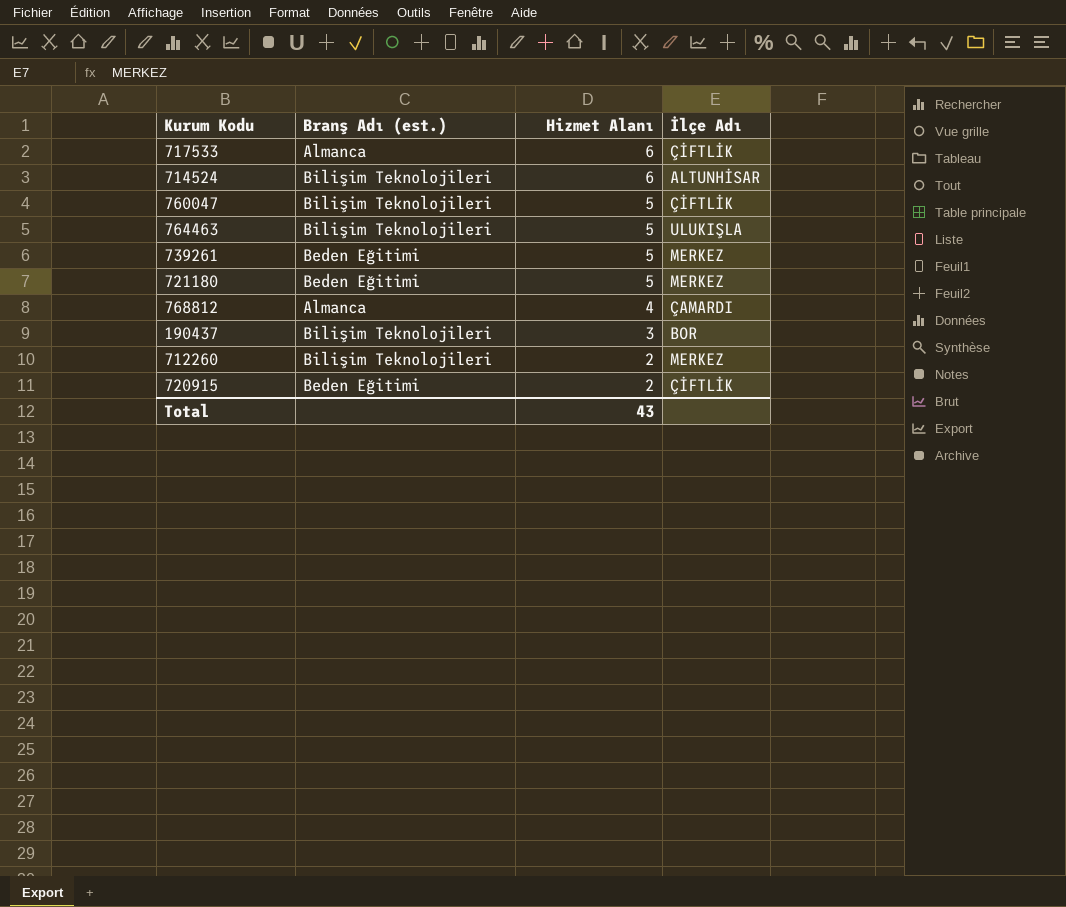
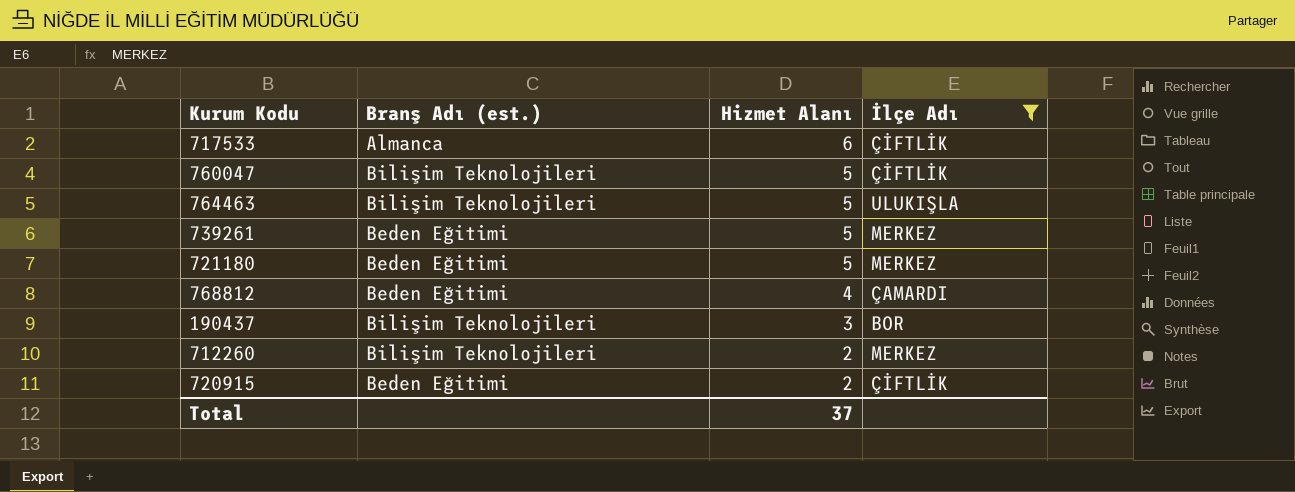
filter: none -> İlçe Adı != ALTUNHİSAR
768812 | Branş Adı (est.): Almanca -> Beden Eğitimi
Total | Hizmet Alanı: 43 -> 37

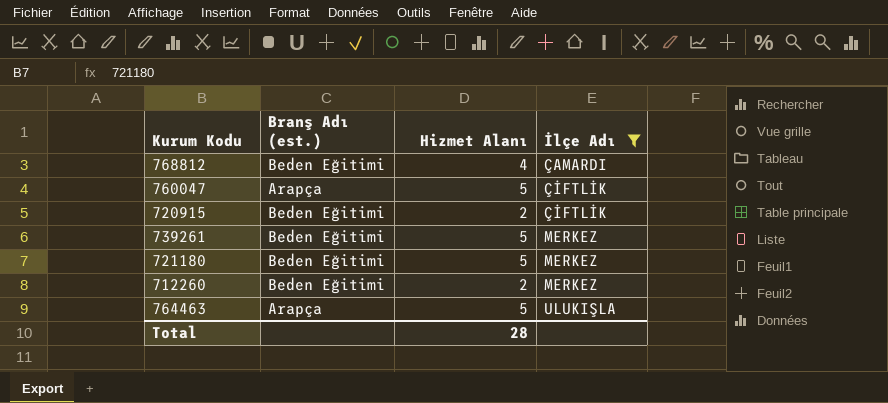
row order: Hizmet Alanı descending -> İlçe Adı ascending
row 717533: Almanca | 6 | ÇİFTLİK -> none
row 190437: Bilişim Teknolojileri | 3 | BOR -> none
760047 | Branş Adı (est.): Bilişim Teknolojileri -> Arapça
712260 | Branş Adı (est.): Bilişim Teknolojileri -> Beden Eğitimi
764463 | Branş Adı (est.): Bilişim Teknolojileri -> Arapça
Total | Hizmet Alanı: 37 -> 28

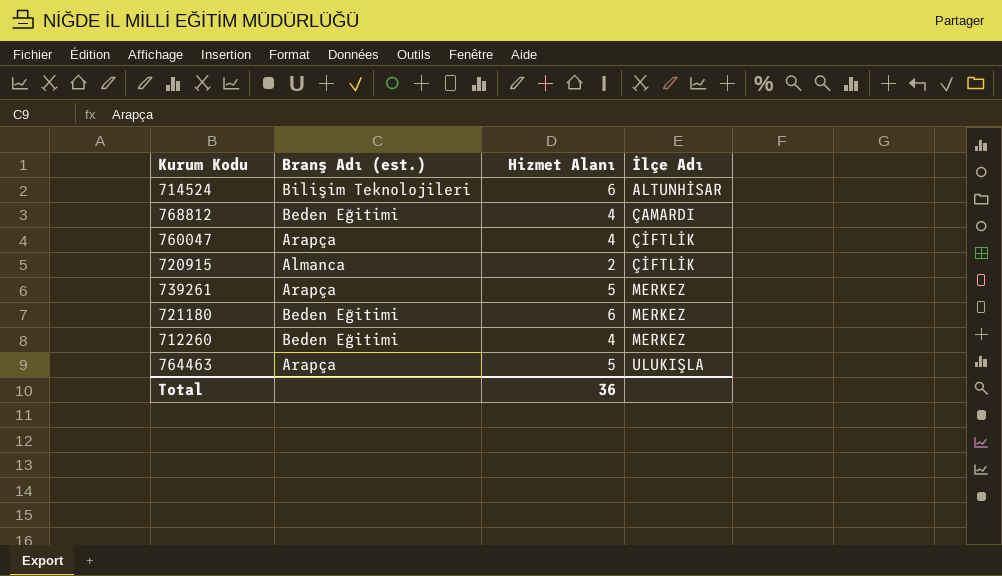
filter: İlçe Adı != ALTUNHİSAR -> none
760047 | Hizmet Alanı: 5 -> 4
720915 | Branş Adı (est.): Beden Eğitimi -> Almanca
739261 | Branş Adı (est.): Beden Eğitimi -> Arapça
721180 | Hizmet Alanı: 5 -> 6
712260 | Hizmet Alanı: 2 -> 4
Total | Hizmet Alanı: 28 -> 36

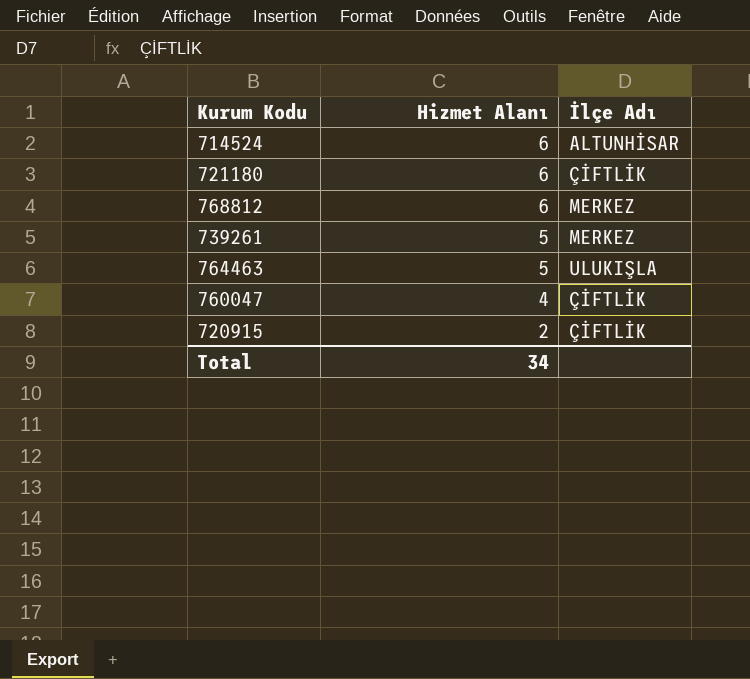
row order: İlçe Adı ascending -> Hizmet Alanı descending
column Branş Adı (est.) | position: 2 -> none
row 712260: Beden Eğitimi | 4 | MERKEZ -> none
721180 | İlçe Adı: MERKEZ -> ÇİFTLİK
768812 | Hizmet Alanı: 4 -> 6
768812 | İlçe Adı: ÇAMARDI -> MERKEZ
Total | Hizmet Alanı: 36 -> 34

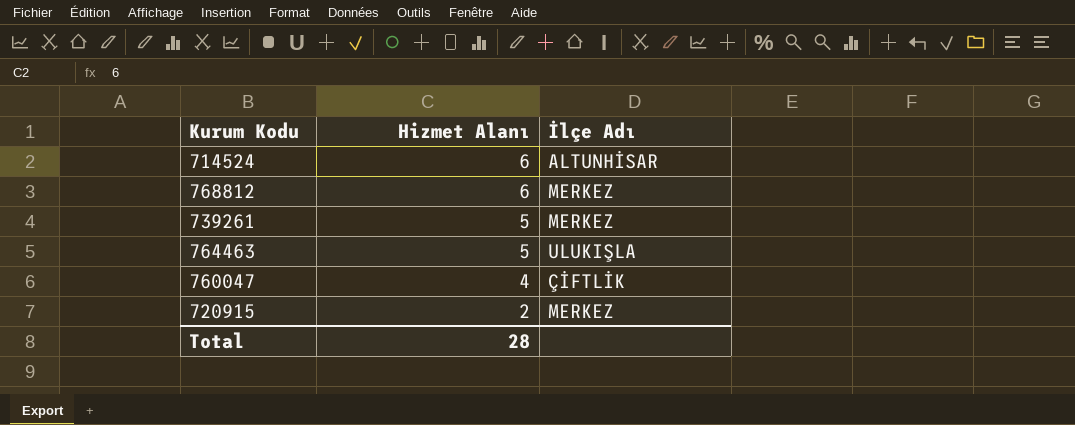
row 721180: 6 | ÇİFTLİK -> none
720915 | İlçe Adı: ÇİFTLİK -> MERKEZ
Total | Hizmet Alanı: 34 -> 28

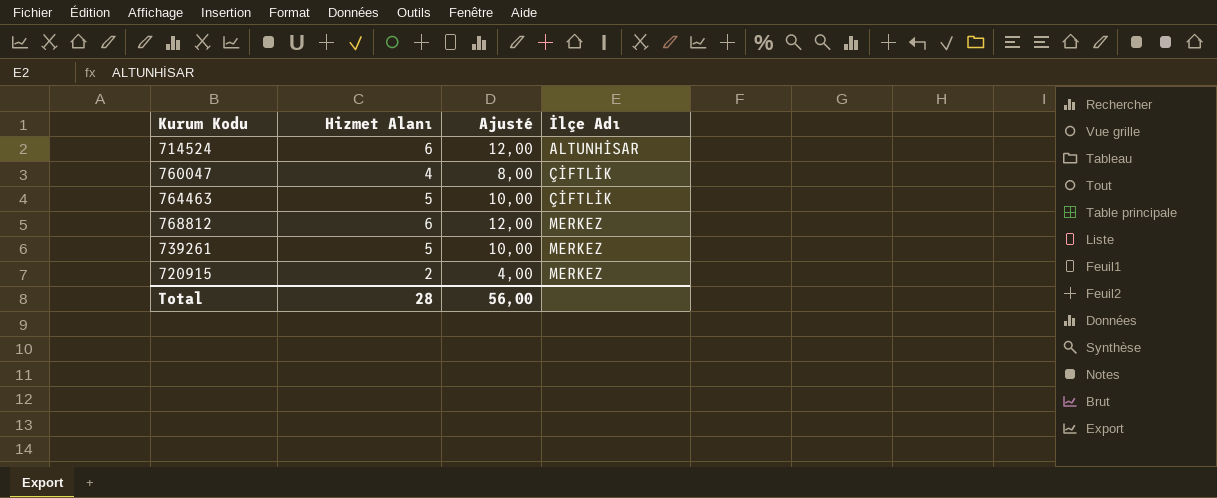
row order: Hizmet Alanı descending -> İlçe Adı ascending
column Ajusté | formula: none -> [Hizmet Alanı] * 2
764463 | İlçe Adı: ULUKIŞLA -> ÇİFTLİK

